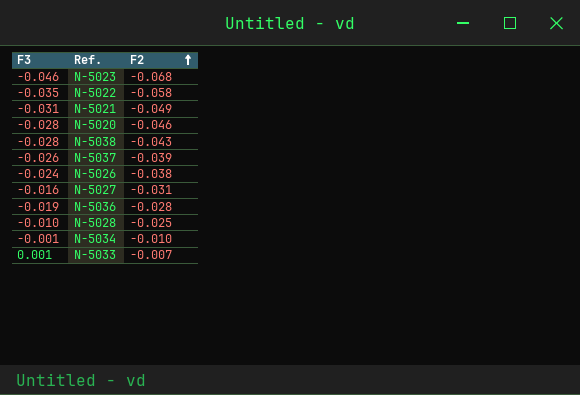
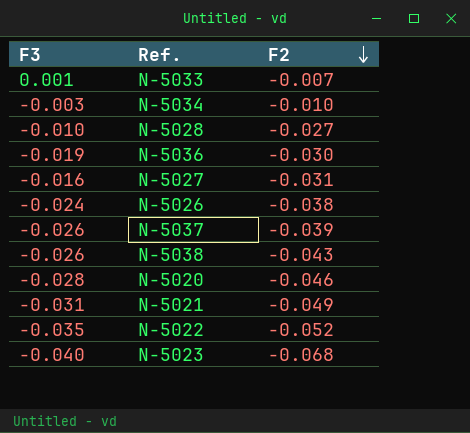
row order: F2 ascending -> F2 descending
N-5034 | F3: -0.001 -> -0.003
N-5028 | F2: -0.025 -> -0.027
N-5036 | F2: -0.028 -> -0.030
N-5038 | F3: -0.028 -> -0.026
N-5022 | F2: -0.058 -> -0.052
N-5023 | F3: -0.046 -> -0.040

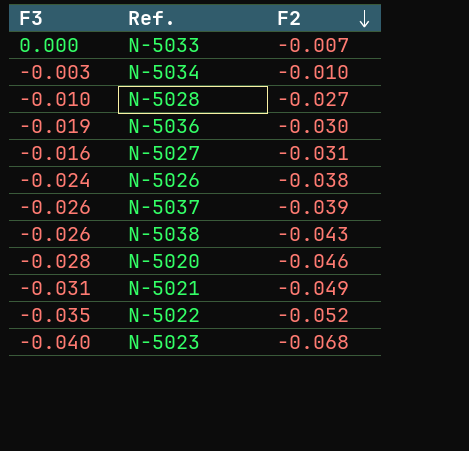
N-5033 | F3: 0.001 -> 0.000

